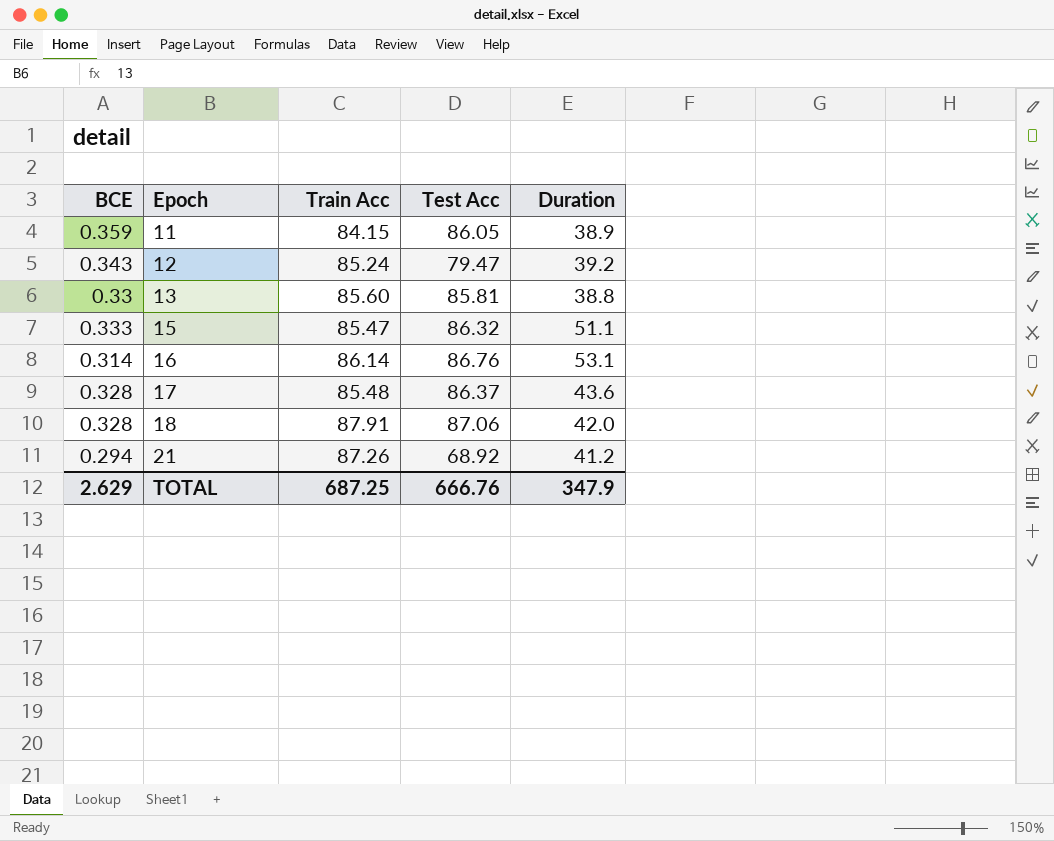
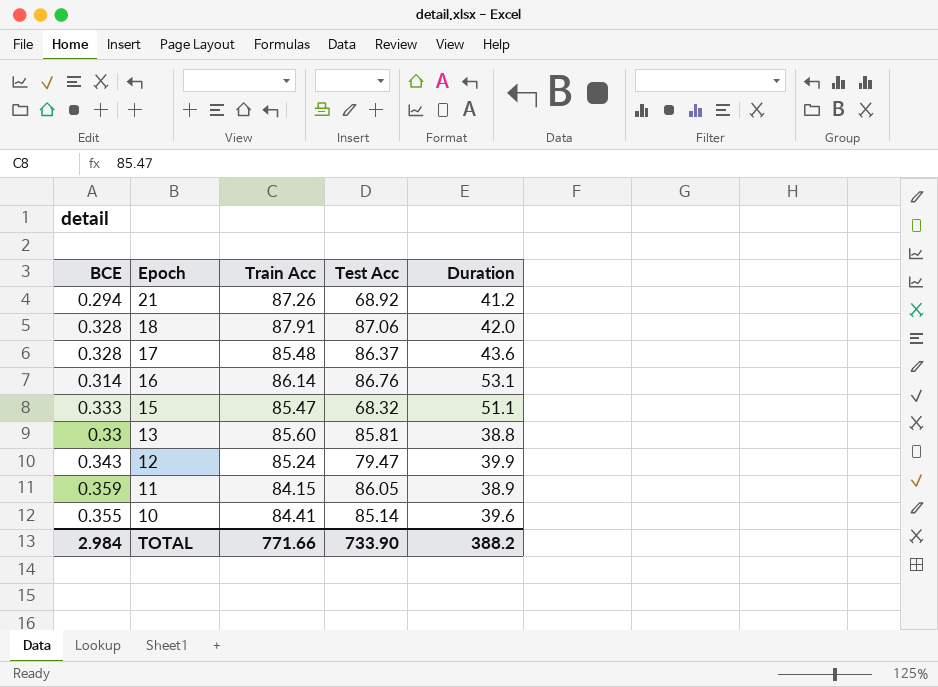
row order: Epoch ascending -> Epoch descending
15 | Test Acc: 86.32 -> 68.32
12 | Duration: 39.2 -> 39.9
row 10: none -> 0.355 | 84.41 | 85.14 | 39.6
TOTAL | BCE: 2.629 -> 2.984
TOTAL | Train Acc: 687.25 -> 771.66
TOTAL | Test Acc: 666.76 -> 733.90
TOTAL | Duration: 347.9 -> 388.2

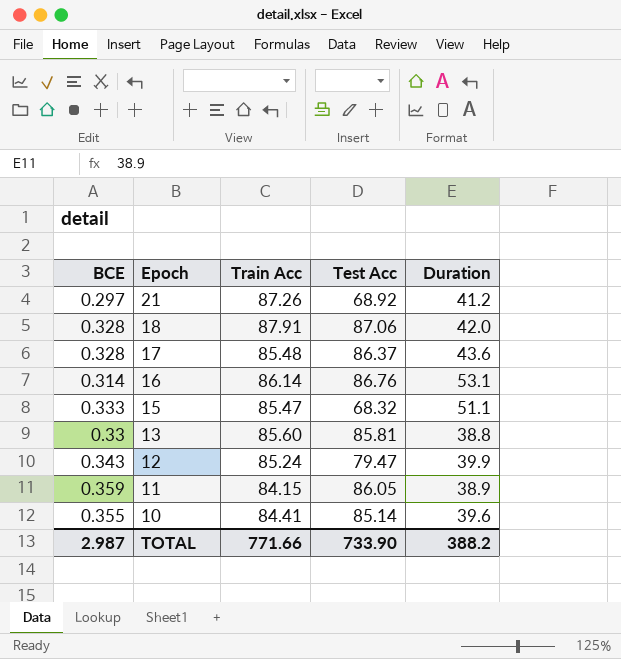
21 | BCE: 0.294 -> 0.297
TOTAL | BCE: 2.984 -> 2.987

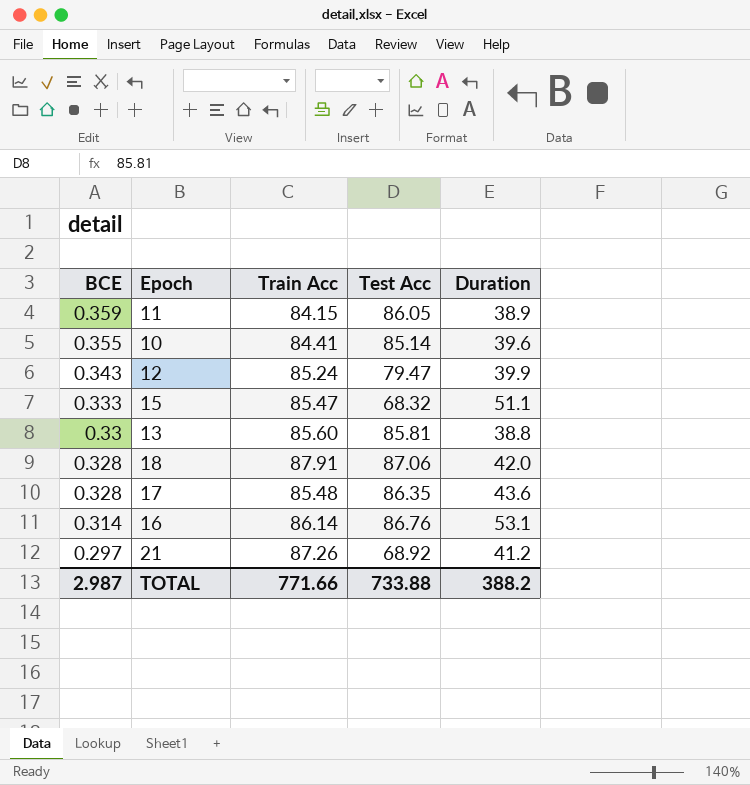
row order: Epoch descending -> BCE descending
17 | Test Acc: 86.37 -> 86.35
TOTAL | Test Acc: 733.90 -> 733.88

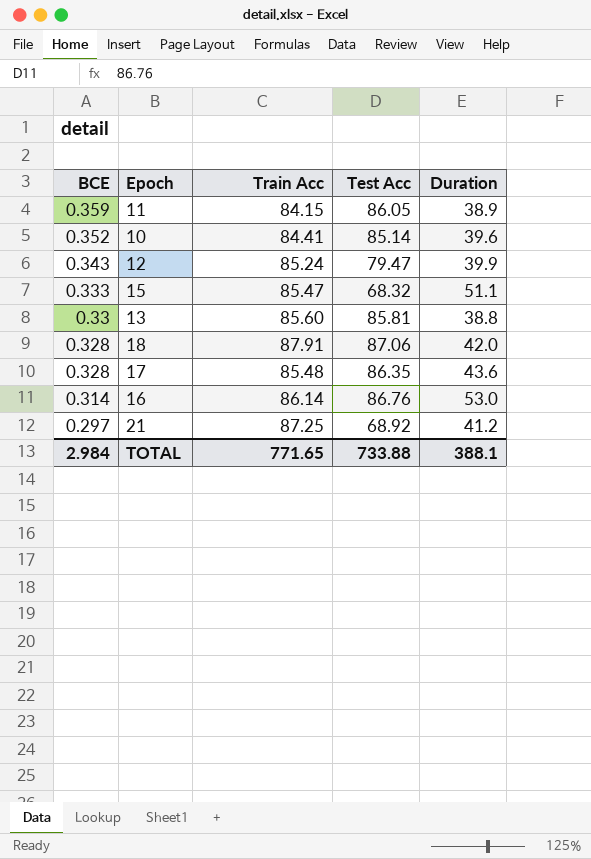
10 | BCE: 0.355 -> 0.352
16 | Duration: 53.1 -> 53.0
21 | Train Acc: 87.26 -> 87.25
TOTAL | BCE: 2.987 -> 2.984
TOTAL | Train Acc: 771.66 -> 771.65
TOTAL | Duration: 388.2 -> 388.1

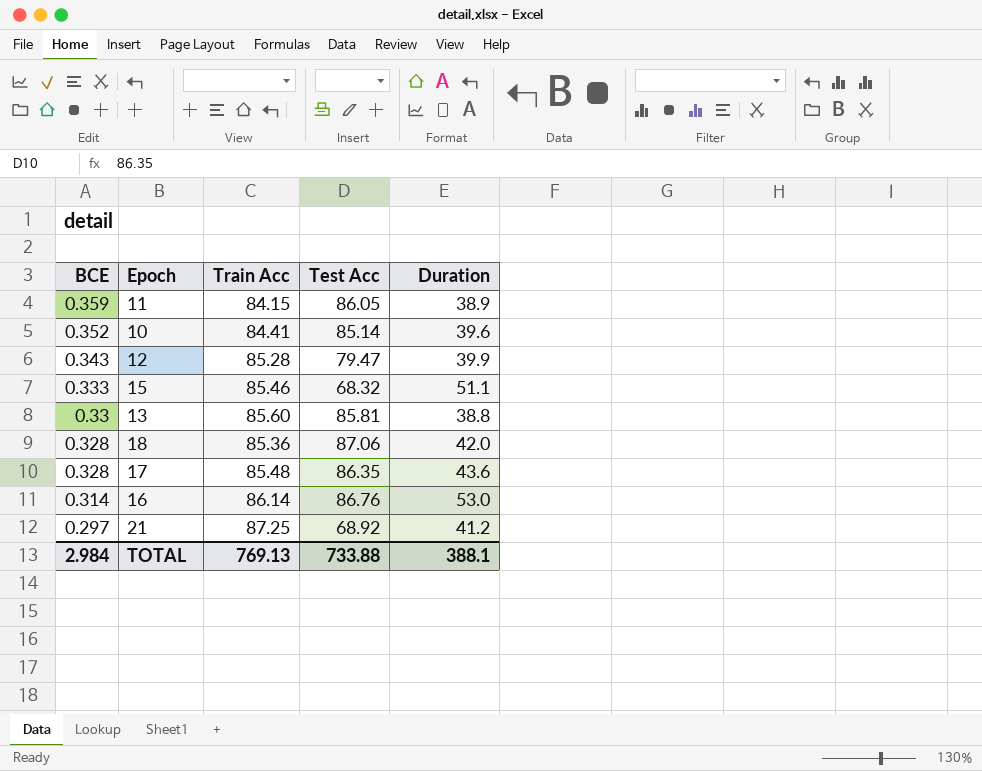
12 | Train Acc: 85.24 -> 85.28
15 | Train Acc: 85.47 -> 85.46
18 | Train Acc: 87.91 -> 85.36
TOTAL | Train Acc: 771.65 -> 769.13

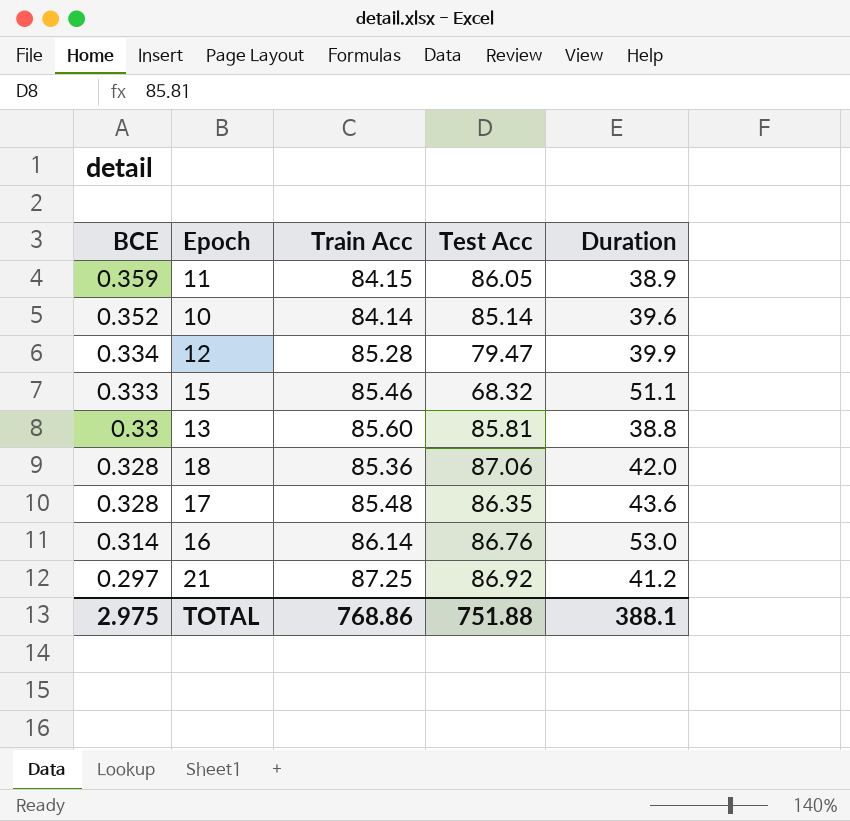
10 | Train Acc: 84.41 -> 84.14
12 | BCE: 0.343 -> 0.334
21 | Test Acc: 68.92 -> 86.92
TOTAL | BCE: 2.984 -> 2.975
TOTAL | Train Acc: 769.13 -> 768.86
TOTAL | Test Acc: 733.88 -> 751.88

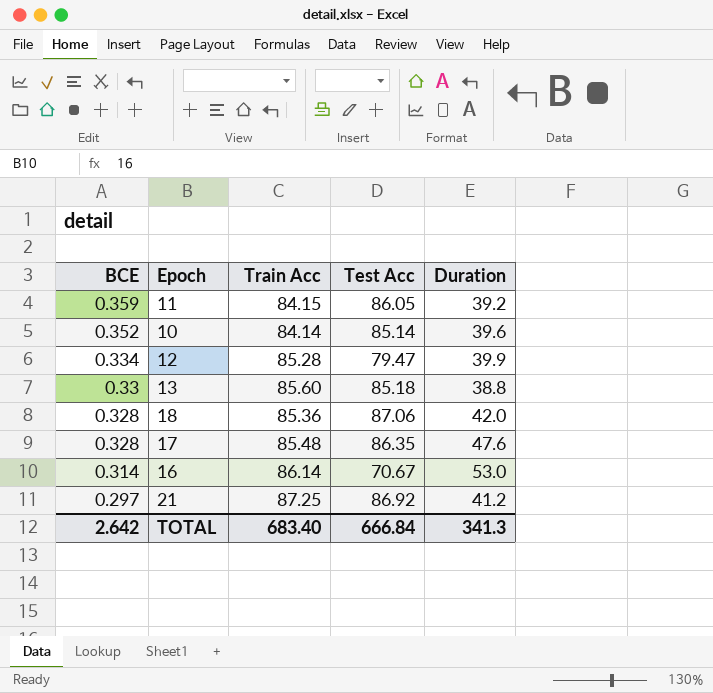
row 15: 0.333 | 85.46 | 68.32 | 51.1 -> none
11 | Duration: 38.9 -> 39.2
13 | Test Acc: 85.81 -> 85.18
17 | Duration: 43.6 -> 47.6
16 | Test Acc: 86.76 -> 70.67
TOTAL | BCE: 2.975 -> 2.642
TOTAL | Train Acc: 768.86 -> 683.40
TOTAL | Test Acc: 751.88 -> 666.84
TOTAL | Duration: 388.1 -> 341.3

